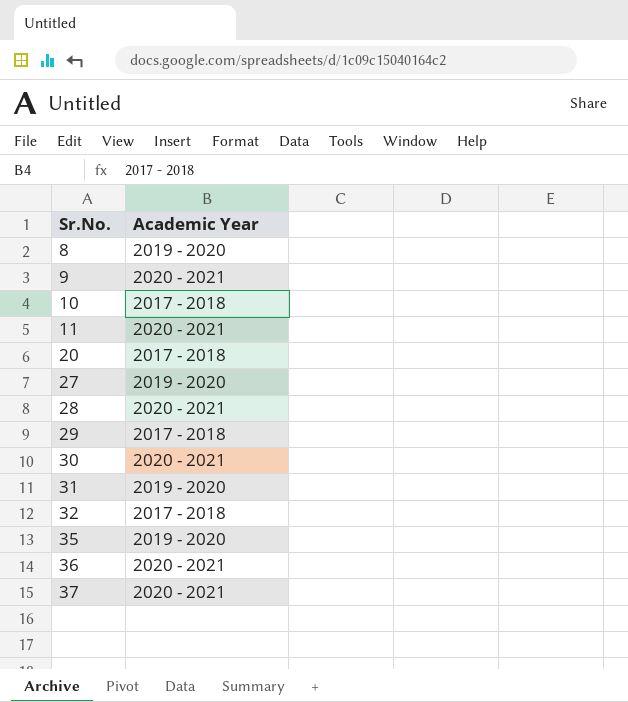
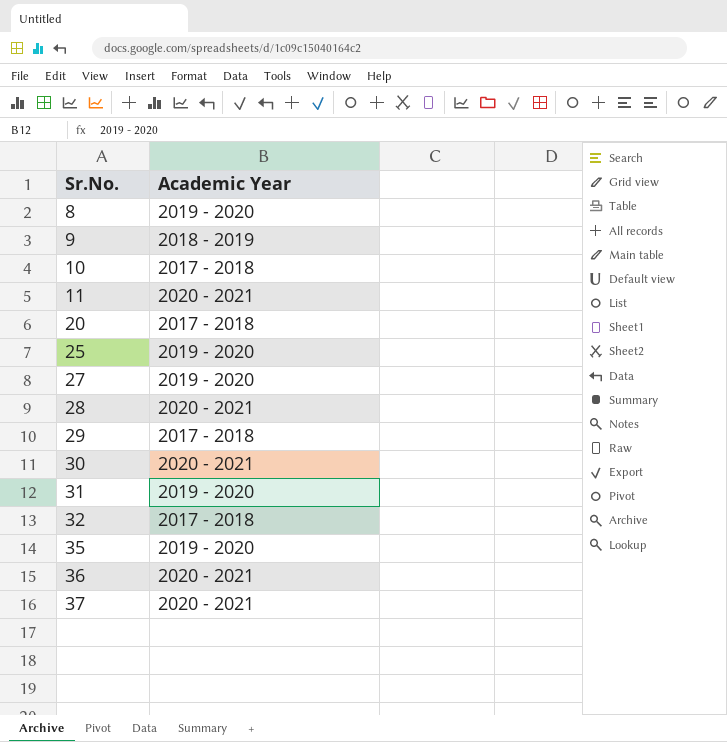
9 | Academic Year: 2020 - 2021 -> 2018 - 2019
row 25: none -> 2019 - 2020

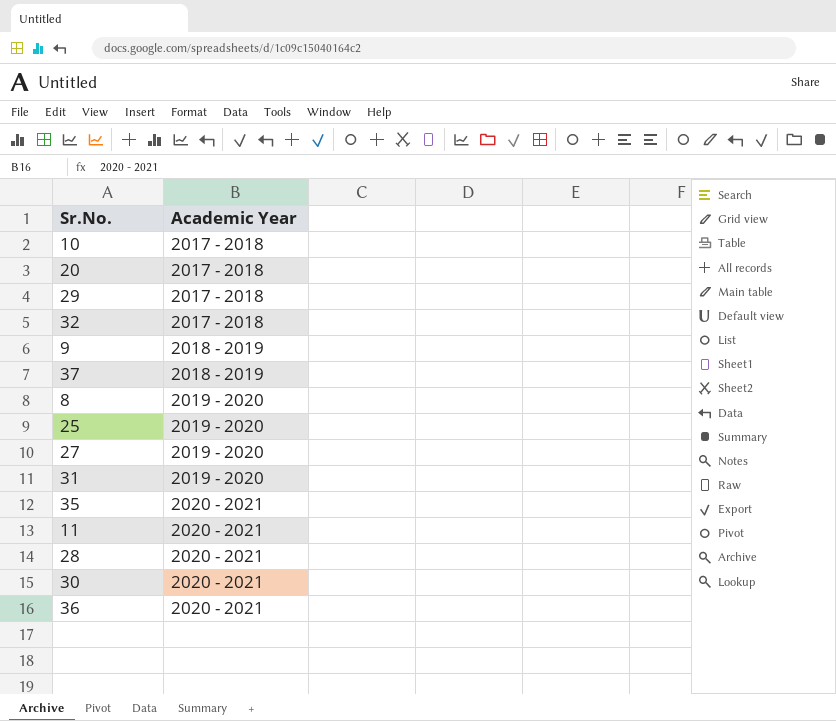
row order: Sr.No. ascending -> Academic Year ascending
37 | Academic Year: 2020 - 2021 -> 2018 - 2019
35 | Academic Year: 2019 - 2020 -> 2020 - 2021

